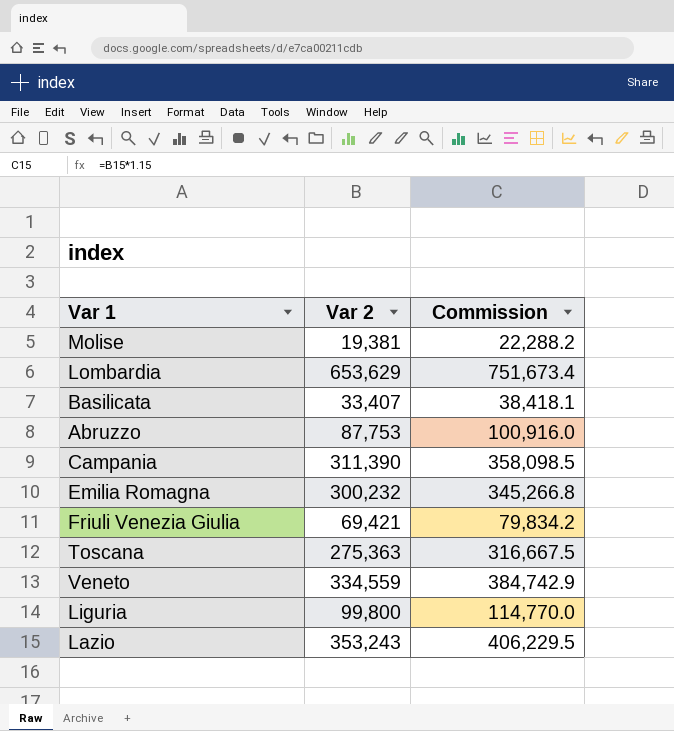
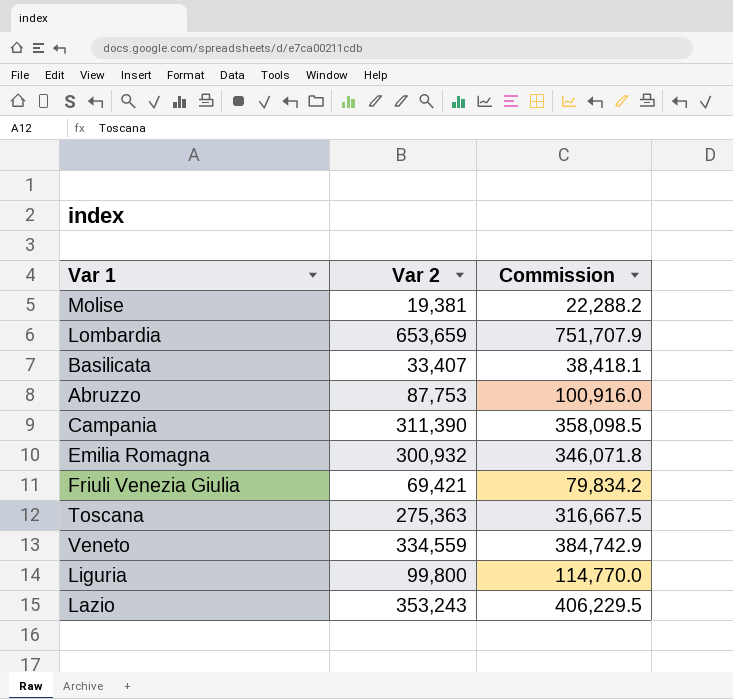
Lombardia | Var 2: 653,629 -> 653,659
Lombardia | Commission: 751,673.4 -> 751,707.9
Emilia Romagna | Var 2: 300,232 -> 300,932
Emilia Romagna | Commission: 345,266.8 -> 346,071.8

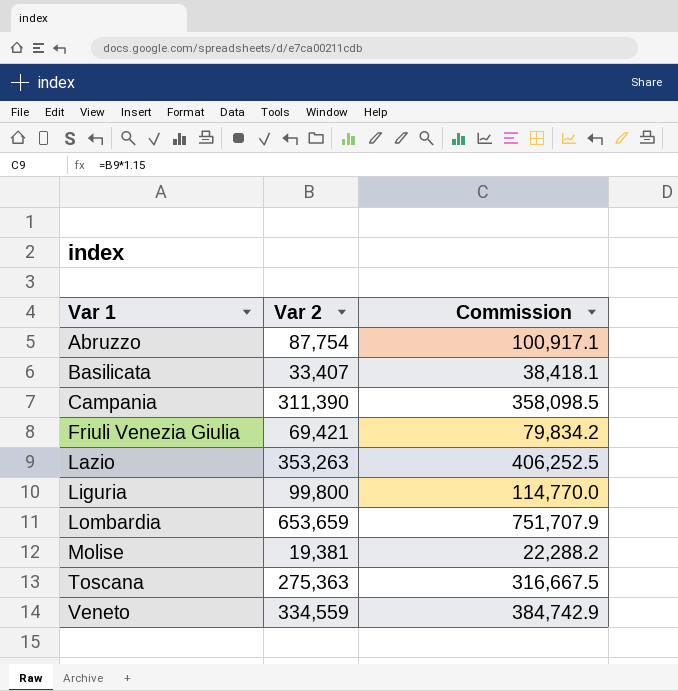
row order: none -> Var 1 ascending
row Emilia Romagna: 300,932 | 346,071.8 -> none
Abruzzo | Var 2: 87,753 -> 87,754
Abruzzo | Commission: 100,916.0 -> 100,917.1
Lazio | Var 2: 353,243 -> 353,263
Lazio | Commission: 406,229.5 -> 406,252.5

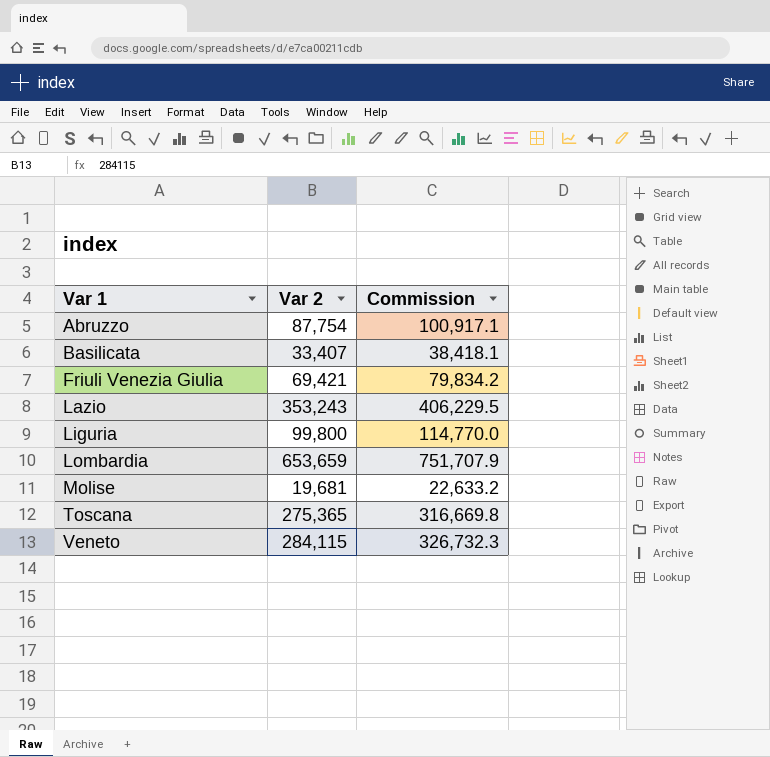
row Campania: 311,390 | 358,098.5 -> none
Lazio | Var 2: 353,263 -> 353,243
Lazio | Commission: 406,252.5 -> 406,229.5
Molise | Var 2: 19,381 -> 19,681
Molise | Commission: 22,288.2 -> 22,633.2
Toscana | Var 2: 275,363 -> 275,365
Toscana | Commission: 316,667.5 -> 316,669.8
Veneto | Var 2: 334,559 -> 284,115
Veneto | Commission: 384,742.9 -> 326,732.3

